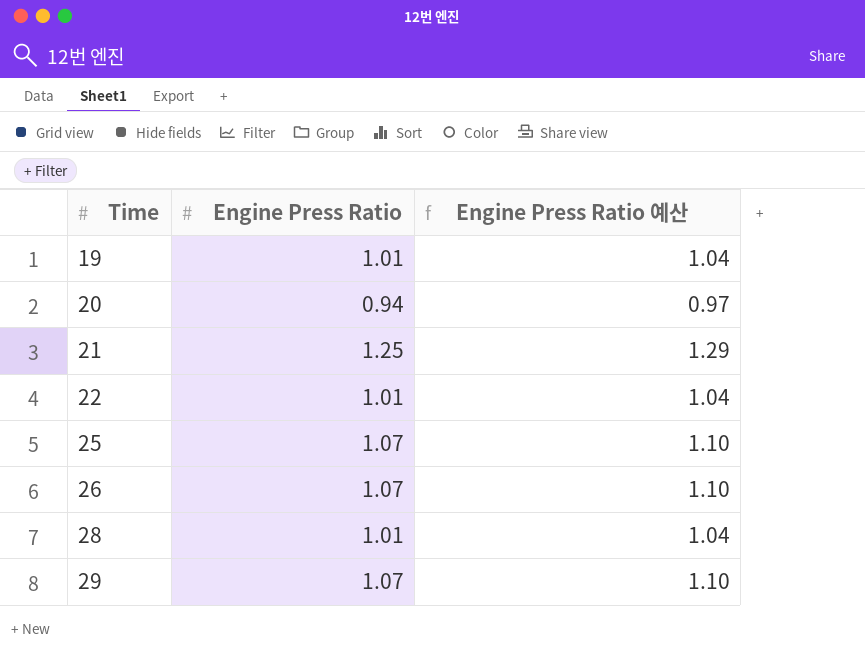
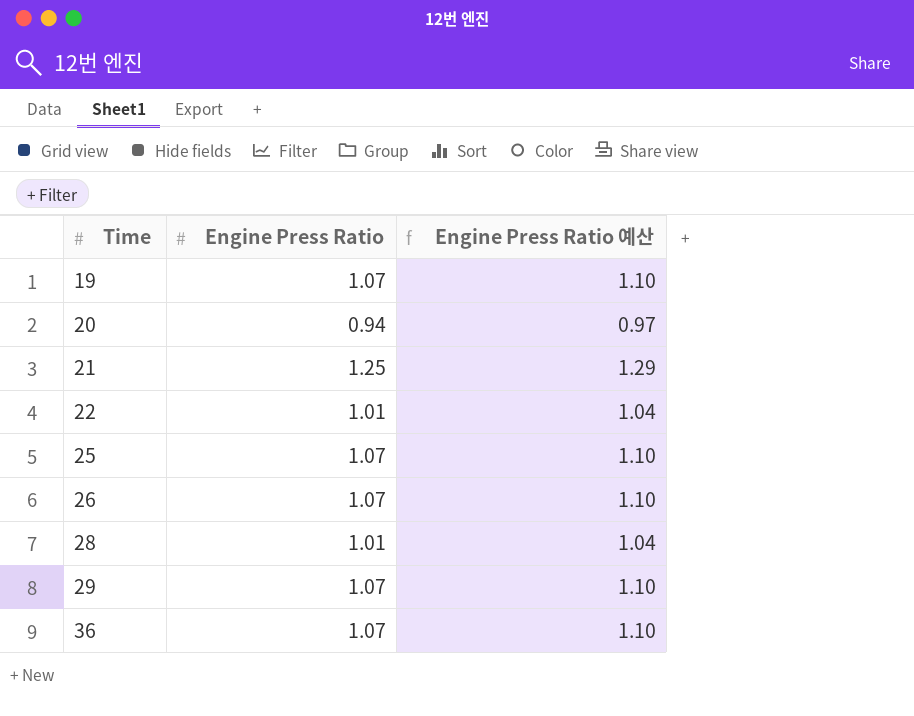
19 | Engine Press Ratio: 1.01 -> 1.07
19 | Engine Press Ratio 예산: 1.04 -> 1.10
row 36: none -> 1.07 | 1.10

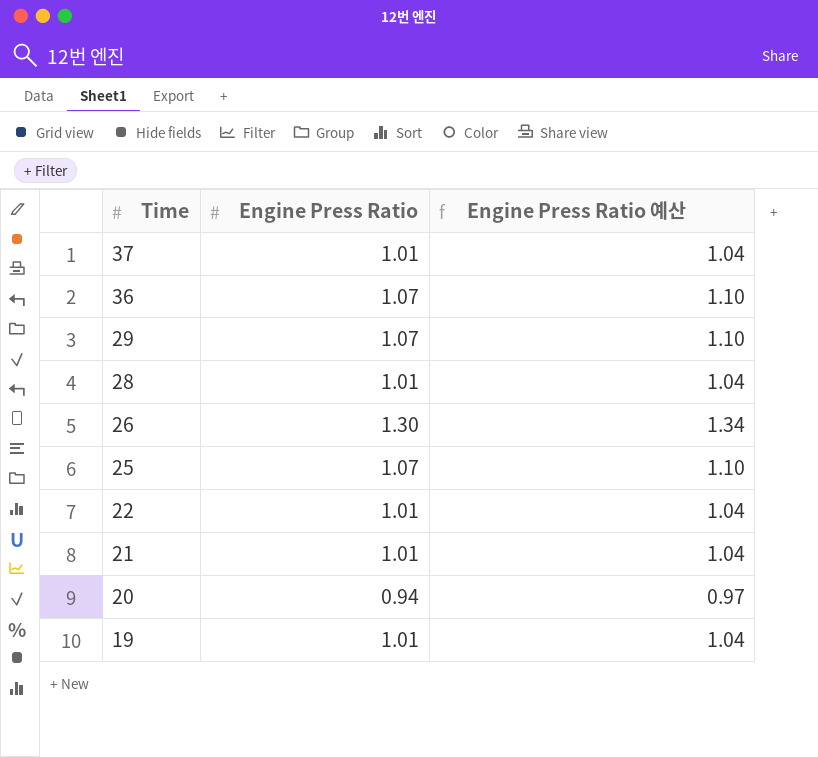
row order: Time ascending -> Time descending
row 37: none -> 1.01 | 1.04
26 | Engine Press Ratio: 1.07 -> 1.30
26 | Engine Press Ratio 예산: 1.10 -> 1.34
21 | Engine Press Ratio: 1.25 -> 1.01
21 | Engine Press Ratio 예산: 1.29 -> 1.04
19 | Engine Press Ratio: 1.07 -> 1.01
19 | Engine Press Ratio 예산: 1.10 -> 1.04

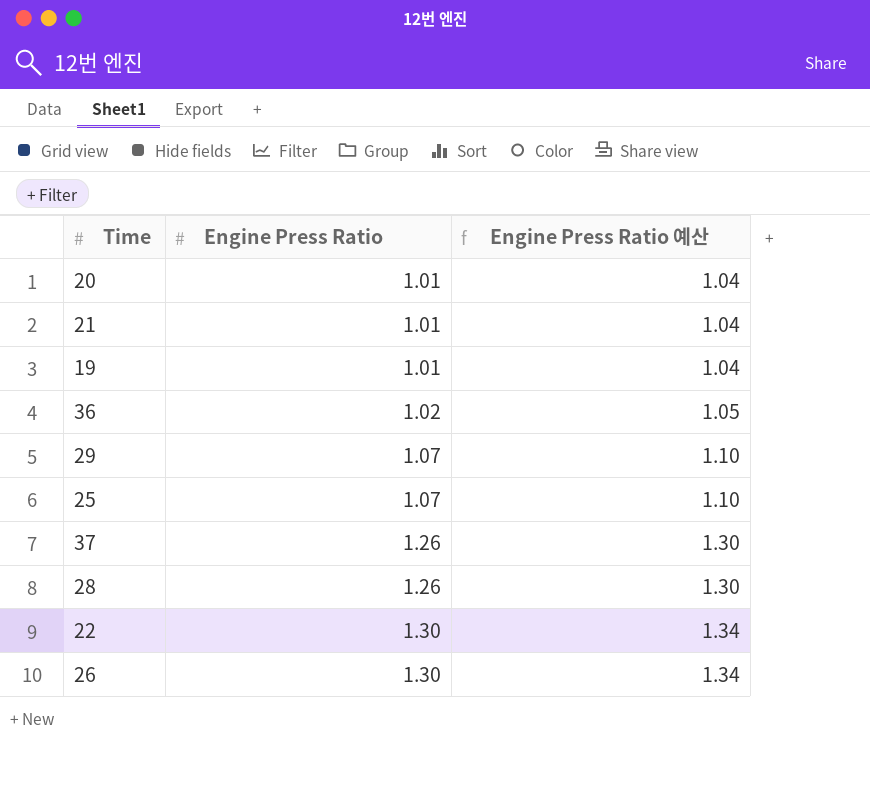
row order: Time descending -> Engine Press Ratio ascending
20 | Engine Press Ratio: 0.94 -> 1.01
20 | Engine Press Ratio 예산: 0.97 -> 1.04
36 | Engine Press Ratio: 1.07 -> 1.02
36 | Engine Press Ratio 예산: 1.10 -> 1.05
37 | Engine Press Ratio: 1.01 -> 1.26
37 | Engine Press Ratio 예산: 1.04 -> 1.30
28 | Engine Press Ratio: 1.01 -> 1.26
28 | Engine Press Ratio 예산: 1.04 -> 1.30
22 | Engine Press Ratio: 1.01 -> 1.30
22 | Engine Press Ratio 예산: 1.04 -> 1.34

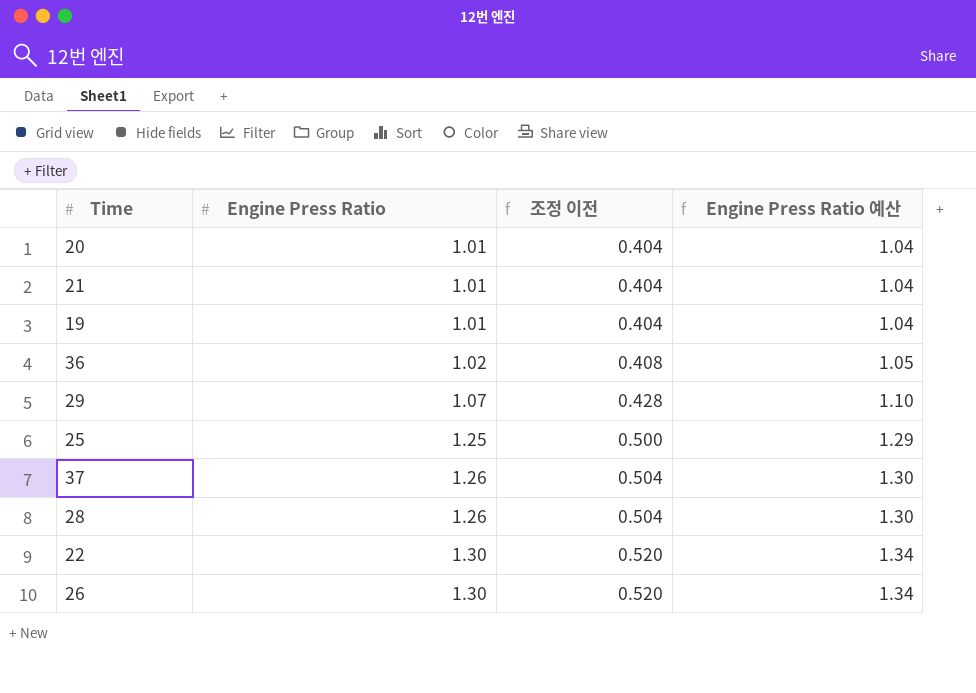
column 조정 이전 | formula: none -> [Engine Press Ratio] * 0.4
25 | Engine Press Ratio: 1.07 -> 1.25
25 | Engine Press Ratio 예산: 1.10 -> 1.29

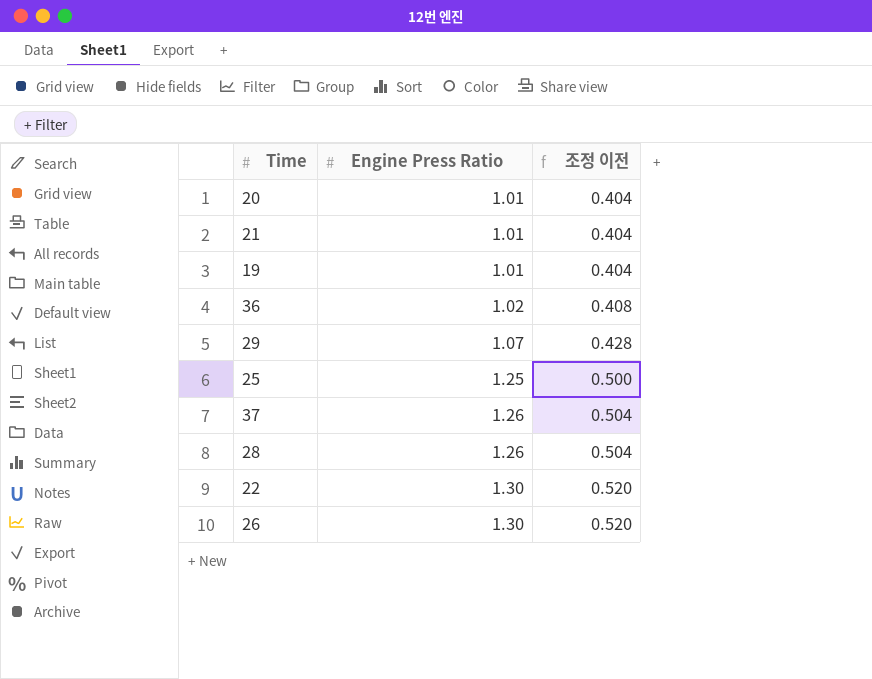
column Engine Press Ratio 예산 | formula: [Engine Press Ratio] * 1.03 -> none

